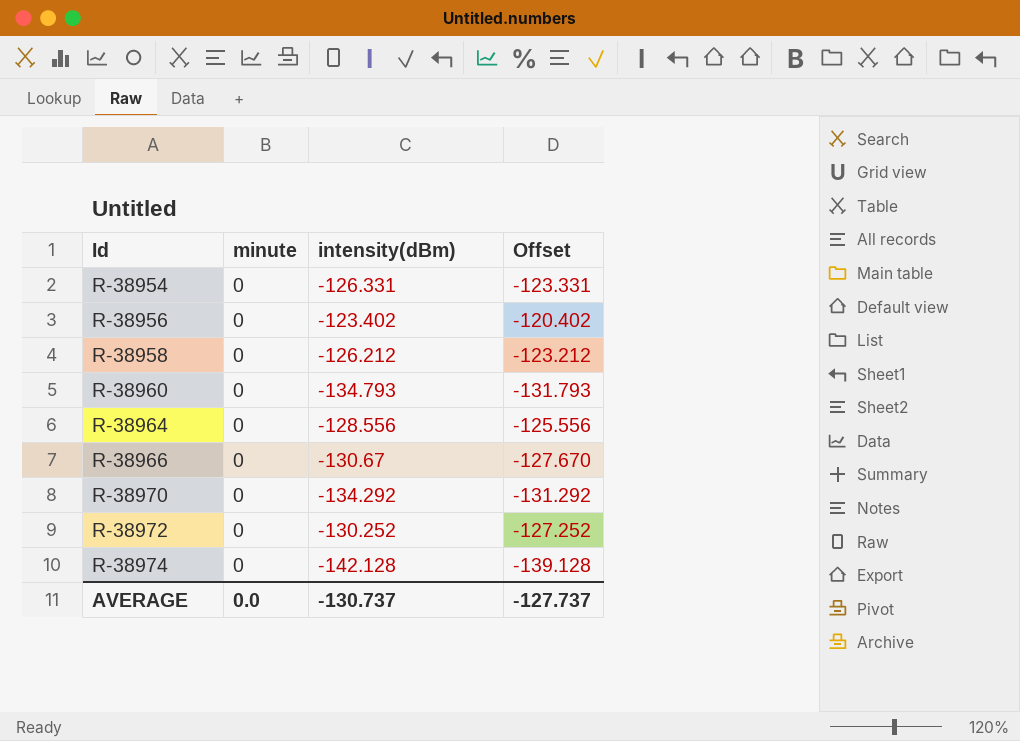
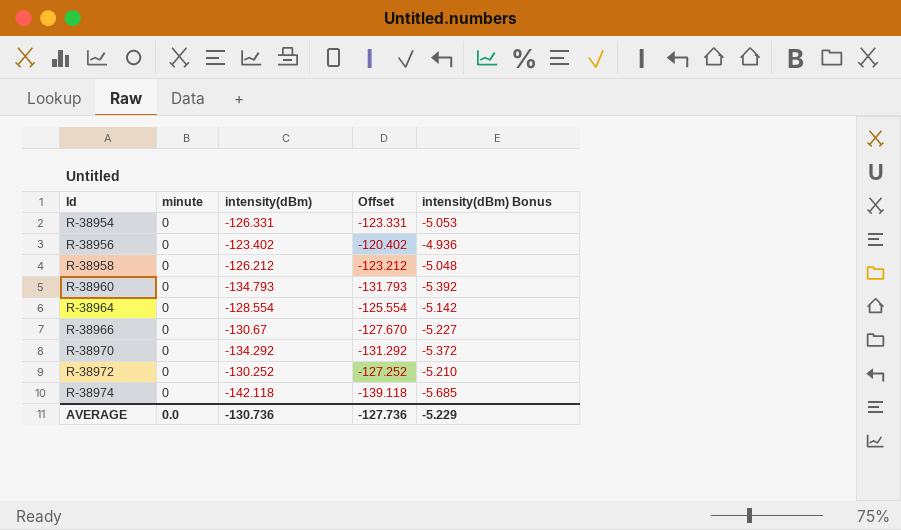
column intensity(dBm) Bonus | formula: none -> [intensity(dBm)] * 0.04
R-38964 | intensity(dBm): -128.556 -> -128.554
R-38964 | Offset: -125.556 -> -125.554
R-38974 | intensity(dBm): -142.128 -> -142.118
R-38974 | Offset: -139.128 -> -139.118
AVERAGE | intensity(dBm): -130.737 -> -130.736
AVERAGE | Offset: -127.737 -> -127.736

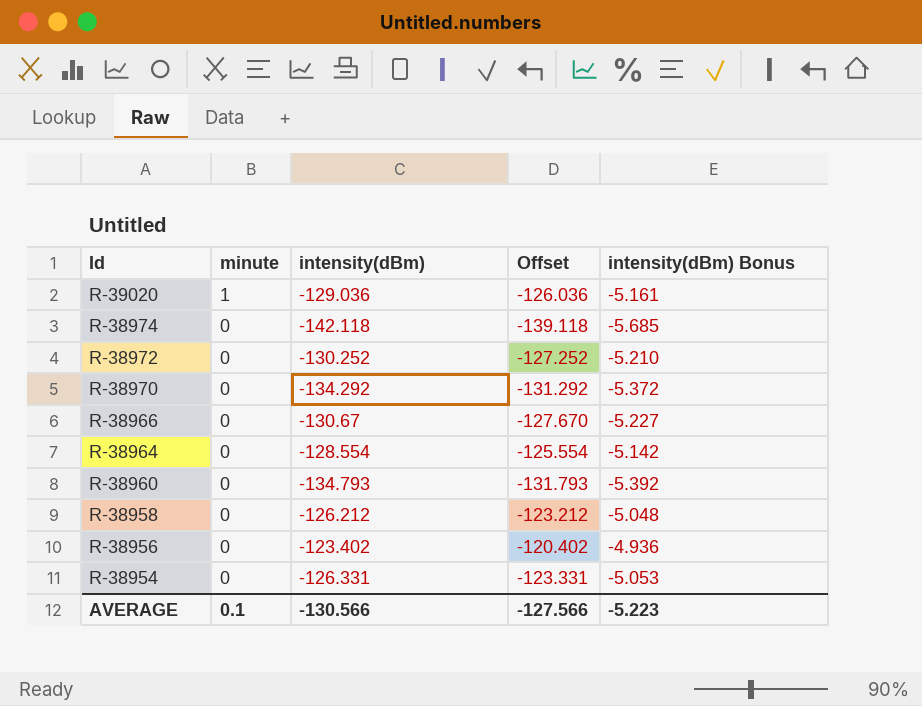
row order: Id ascending -> Id descending
row R-39020: none -> 1 | -129.036 | -126.036 | -5.161
AVERAGE | minute: 0.0 -> 0.1
AVERAGE | intensity(dBm): -130.736 -> -130.566
AVERAGE | Offset: -127.736 -> -127.566
AVERAGE | intensity(dBm) Bonus: -5.229 -> -5.223

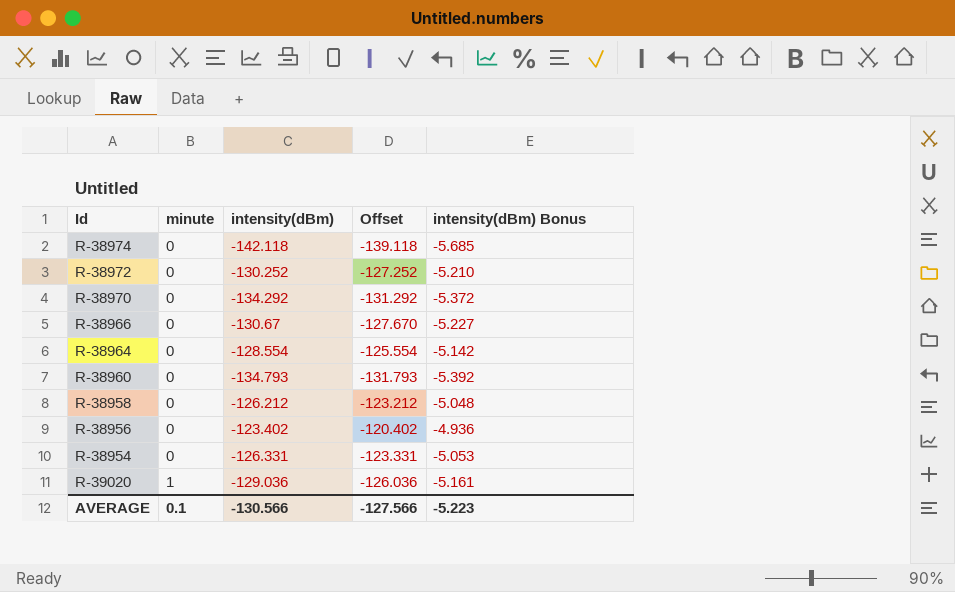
row order: Id descending -> minute ascending

